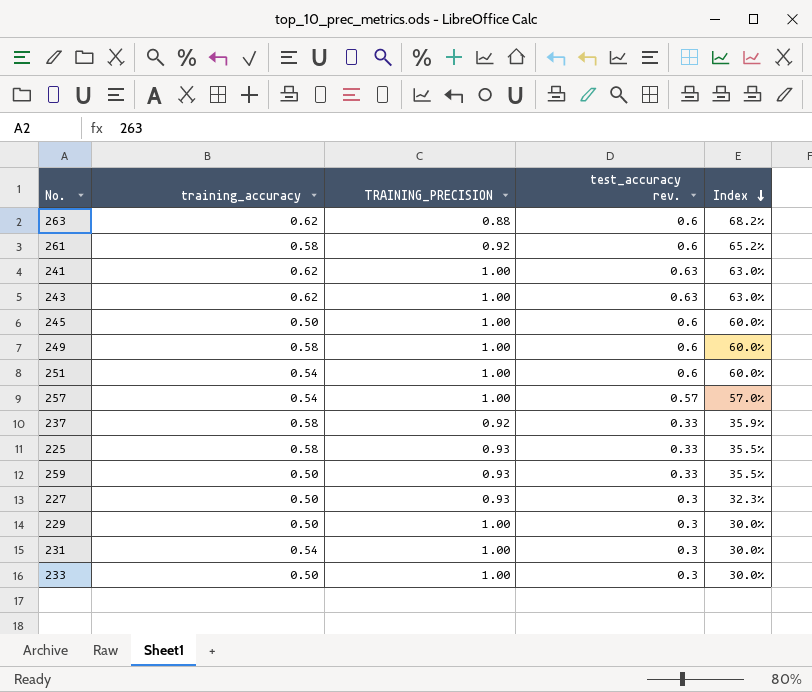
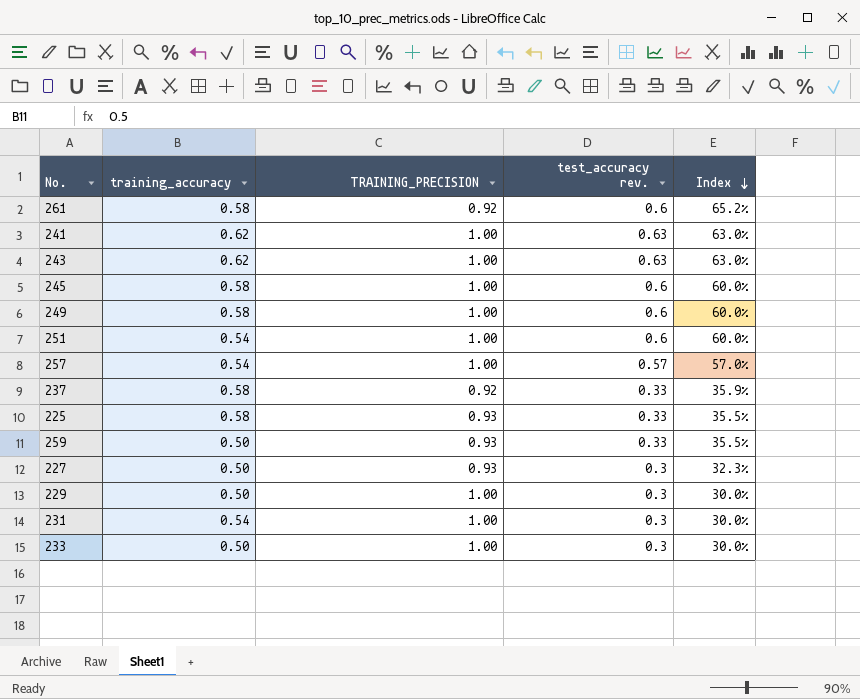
row 263: 0.62 | 0.88 | 0.6 | 68.2% -> none
245 | training_accuracy: 0.50 -> 0.58

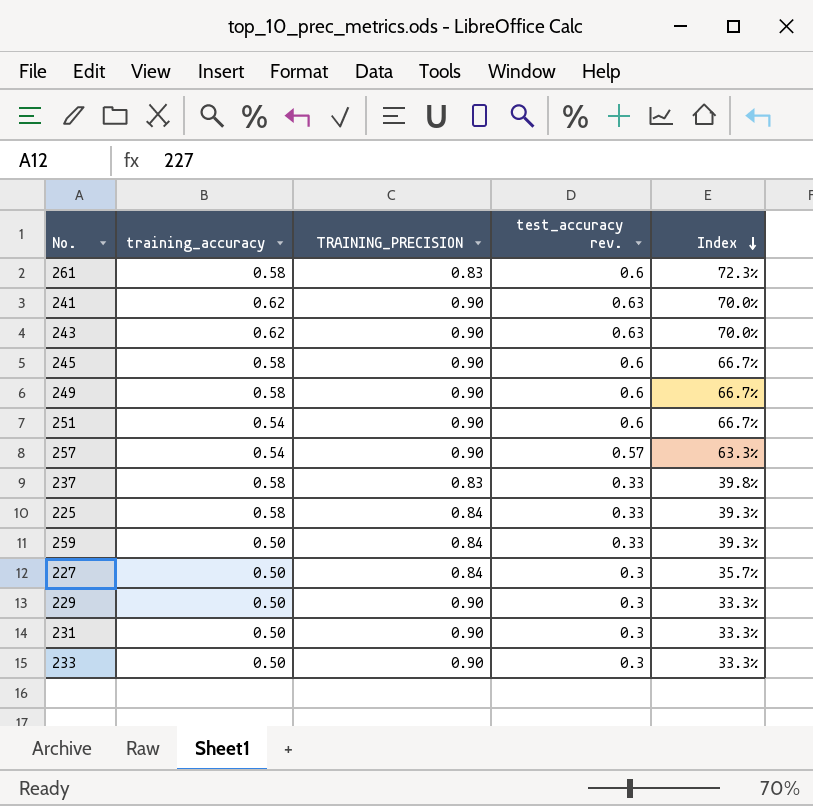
261 | TRAINING_PRECISION: 0.92 -> 0.83
261 | Index: 65.2% -> 72.3%
241 | TRAINING_PRECISION: 1.00 -> 0.90
241 | Index: 63.0% -> 70.0%
243 | TRAINING_PRECISION: 1.00 -> 0.90
243 | Index: 63.0% -> 70.0%
245 | TRAINING_PRECISION: 1.00 -> 0.90
245 | Index: 60.0% -> 66.7%
249 | TRAINING_PRECISION: 1.00 -> 0.90
249 | Index: 60.0% -> 66.7%
251 | TRAINING_PRECISION: 1.00 -> 0.90
251 | Index: 60.0% -> 66.7%
257 | TRAINING_PRECISION: 1.00 -> 0.90
257 | Index: 57.0% -> 63.3%
237 | TRAINING_PRECISION: 0.92 -> 0.83
237 | Index: 35.9% -> 39.8%
225 | TRAINING_PRECISION: 0.93 -> 0.84
225 | Index: 35.5% -> 39.3%
259 | TRAINING_PRECISION: 0.93 -> 0.84
259 | Index: 35.5% -> 39.3%
227 | TRAINING_PRECISION: 0.93 -> 0.84
227 | Index: 32.3% -> 35.7%
229 | TRAINING_PRECISION: 1.00 -> 0.90
229 | Index: 30.0% -> 33.3%
231 | training_accuracy: 0.54 -> 0.50
231 | TRAINING_PRECISION: 1.00 -> 0.90
231 | Index: 30.0% -> 33.3%
233 | TRAINING_PRECISION: 1.00 -> 0.90
233 | Index: 30.0% -> 33.3%

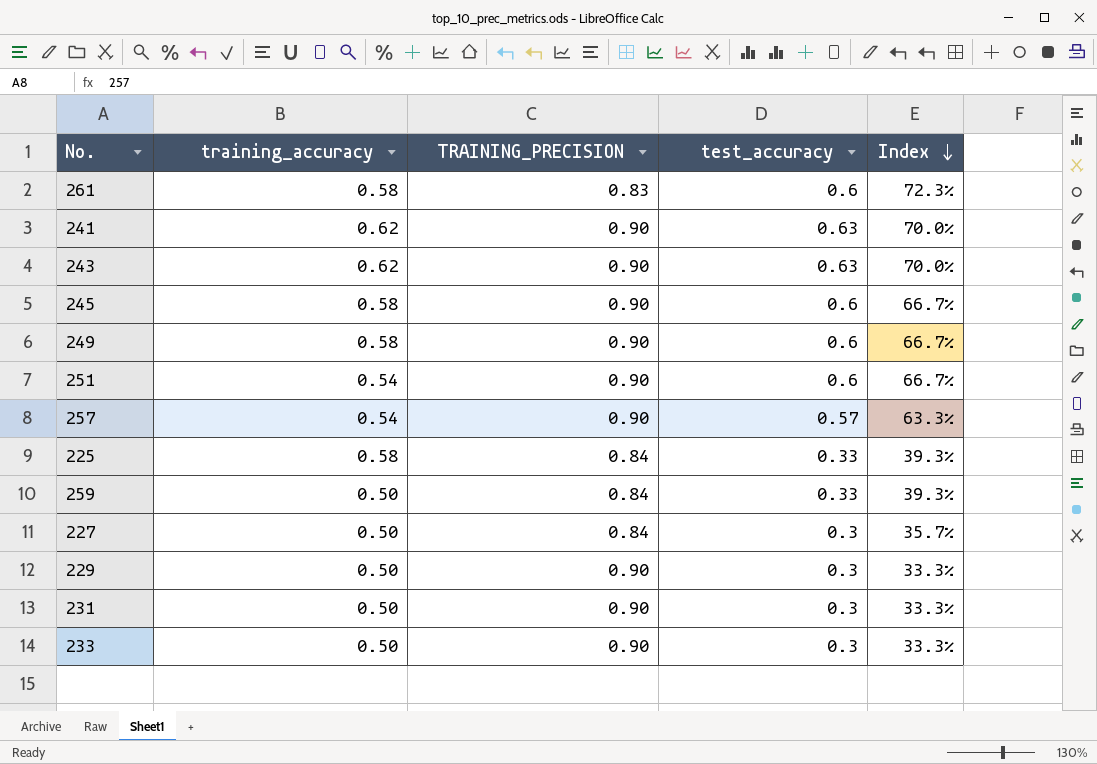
column name: test_accuracy rev. -> test_accuracy
row 237: 0.58 | 0.83 | 0.33 | 39.8% -> none

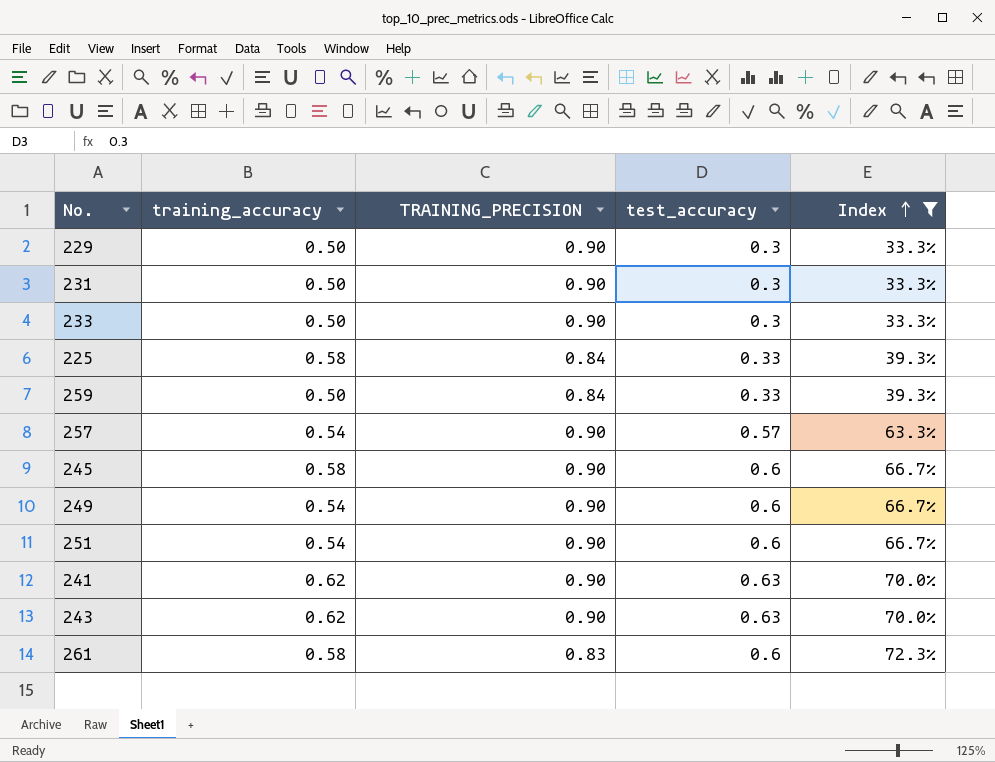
filter: none -> Index != 35.7%
row order: Index descending -> Index ascending
249 | training_accuracy: 0.58 -> 0.54

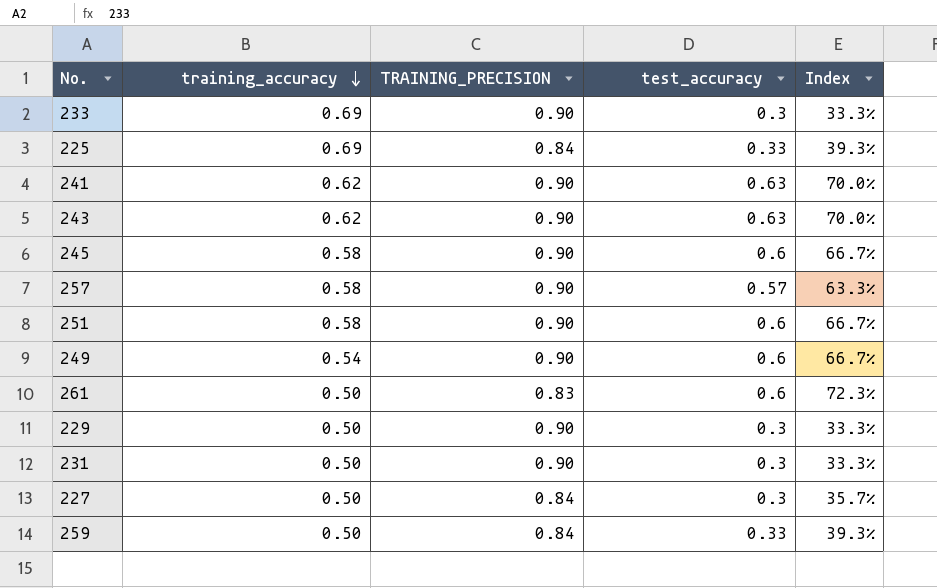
filter: Index != 35.7% -> none
row order: Index ascending -> training_accuracy descending
233 | training_accuracy: 0.50 -> 0.69
225 | training_accuracy: 0.58 -> 0.69
257 | training_accuracy: 0.54 -> 0.58
251 | training_accuracy: 0.54 -> 0.58
261 | training_accuracy: 0.58 -> 0.50

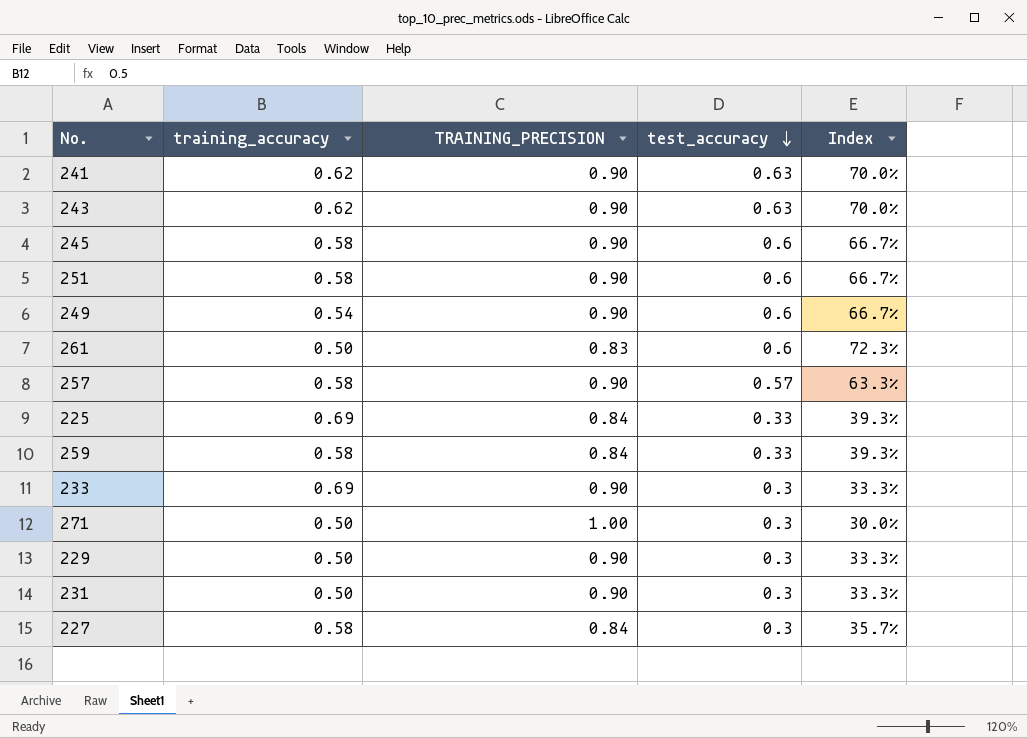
row order: training_accuracy descending -> test_accuracy descending
259 | training_accuracy: 0.50 -> 0.58
row 271: none -> 0.50 | 1.00 | 0.3 | 30.0%
227 | training_accuracy: 0.50 -> 0.58

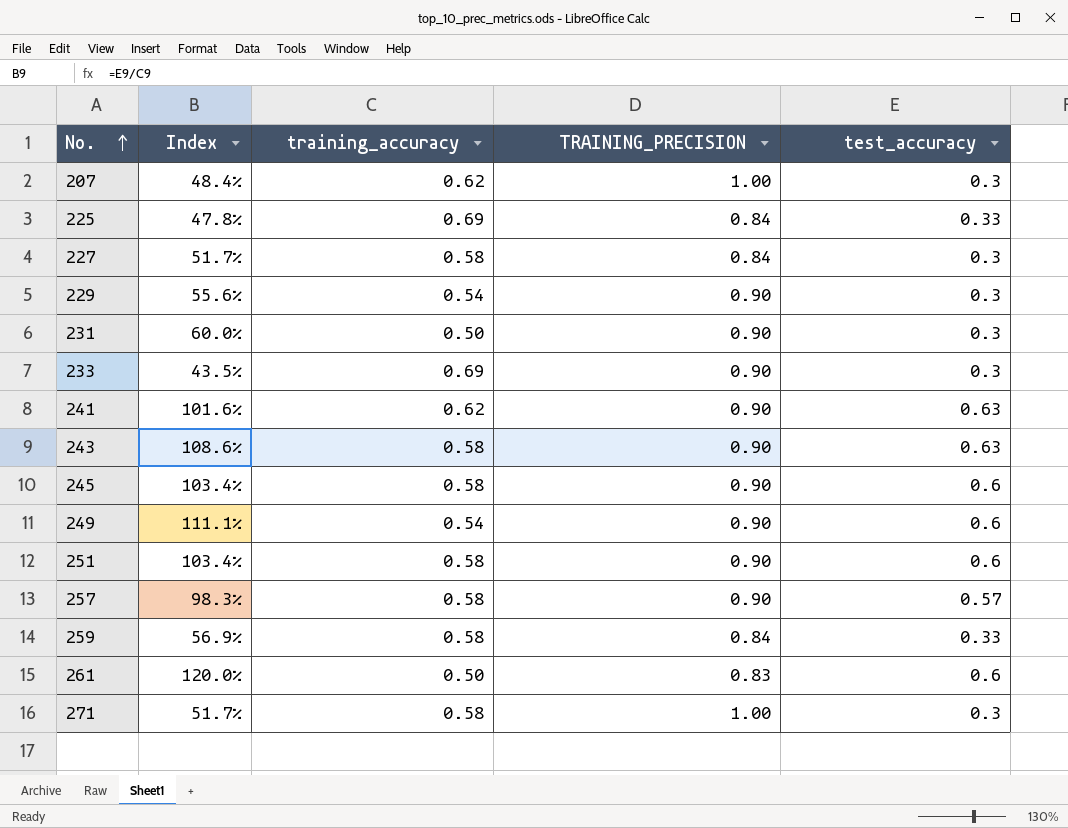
row order: test_accuracy descending -> No. ascending
column Index | formula: [test_accuracy] / [TRAINING_PRECISION] -> [test_accuracy] / [training_accuracy]
column Index | position: 5 -> 2
row 207: none -> 48.4% | 0.62 | 1.00 | 0.3
229 | training_accuracy: 0.50 -> 0.54
243 | training_accuracy: 0.62 -> 0.58
271 | training_accuracy: 0.50 -> 0.58

